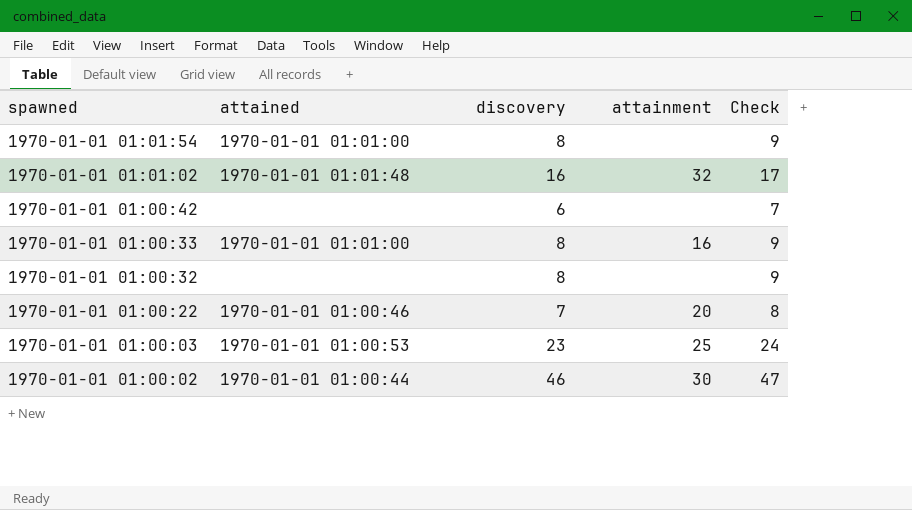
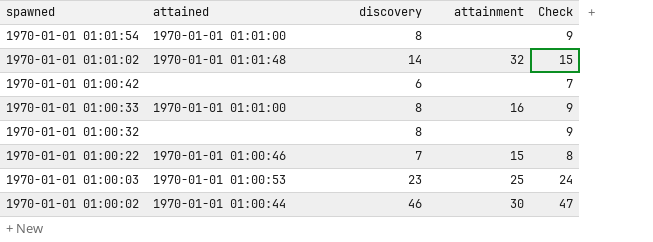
1970-01-01 01:01:02 | discovery: 16 -> 14
1970-01-01 01:01:02 | Check: 17 -> 15
1970-01-01 01:00:22 | attainment: 20 -> 15

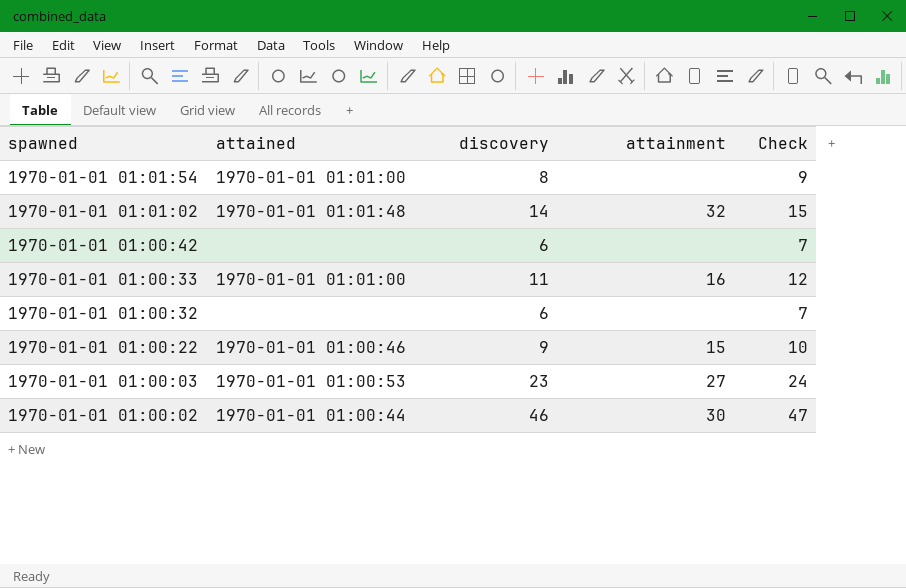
1970-01-01 01:00:33 | discovery: 8 -> 11
1970-01-01 01:00:33 | Check: 9 -> 12
1970-01-01 01:00:32 | discovery: 8 -> 6
1970-01-01 01:00:32 | Check: 9 -> 7
1970-01-01 01:00:22 | discovery: 7 -> 9
1970-01-01 01:00:22 | Check: 8 -> 10
1970-01-01 01:00:03 | attainment: 25 -> 27

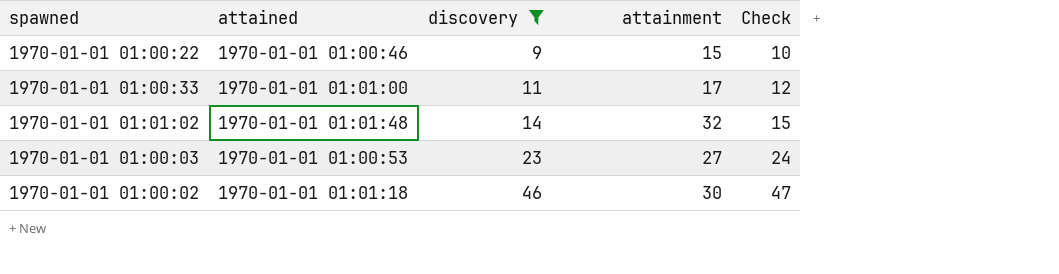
filter: none -> discovery >= 9
row order: spawned descending -> discovery ascending
1970-01-01 01:00:33 | attainment: 16 -> 17
1970-01-01 01:00:02 | attained: 1970-01-01 01:00:44 -> 1970-01-01 01:01:18

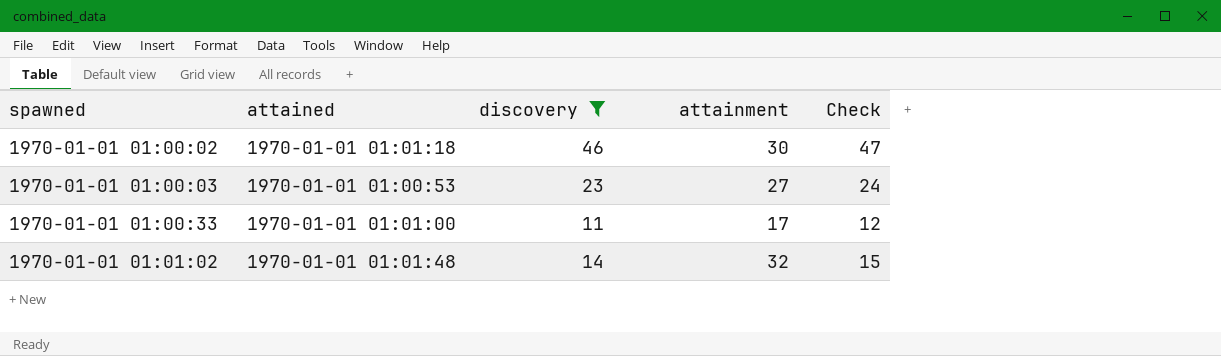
row order: discovery ascending -> spawned ascending
row 1970-01-01 01:00:22: 1970-01-01 01:00:46 | 9 | 15 | 10 -> none

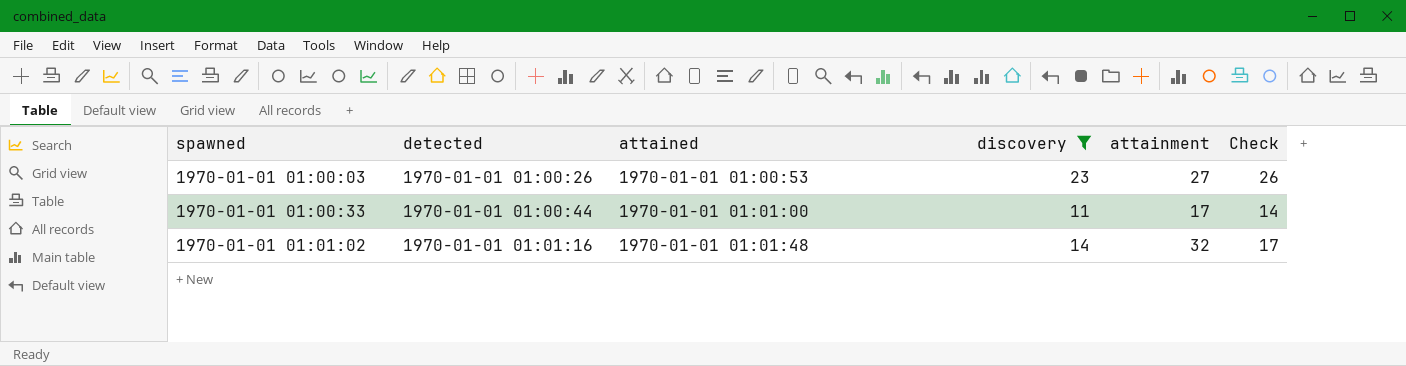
column detected | position: none -> 2
column Check | formula: [discovery] + 1 -> [discovery] + 3
row 1970-01-01 01:00:02: 1970-01-01 01:01:18 | 46 | 30 | 47 -> none

